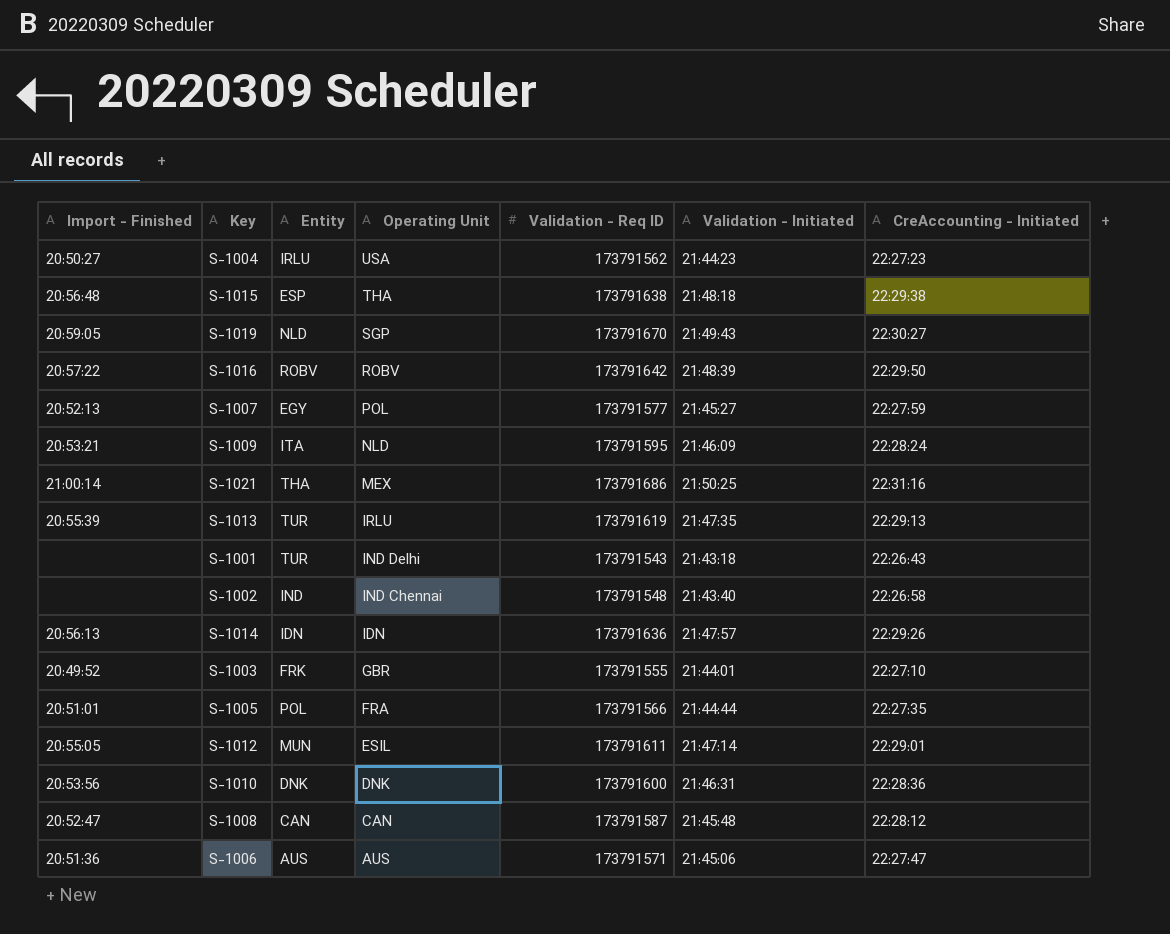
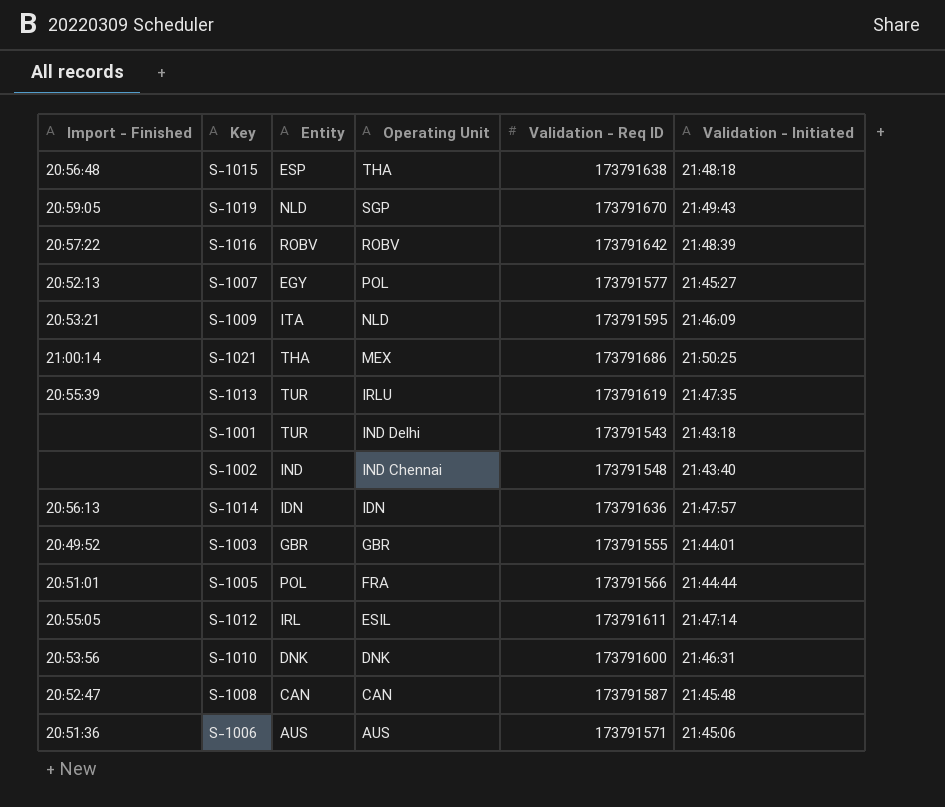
column CreAccounting - Initiated | position: 7 -> none
row S-1004: 20:50:27 | IRLU | USA | 173791562 | 21:44:23 | 22:27:23 -> none
S-1003 | Entity: FRK -> GBR
S-1012 | Entity: MUN -> IRL

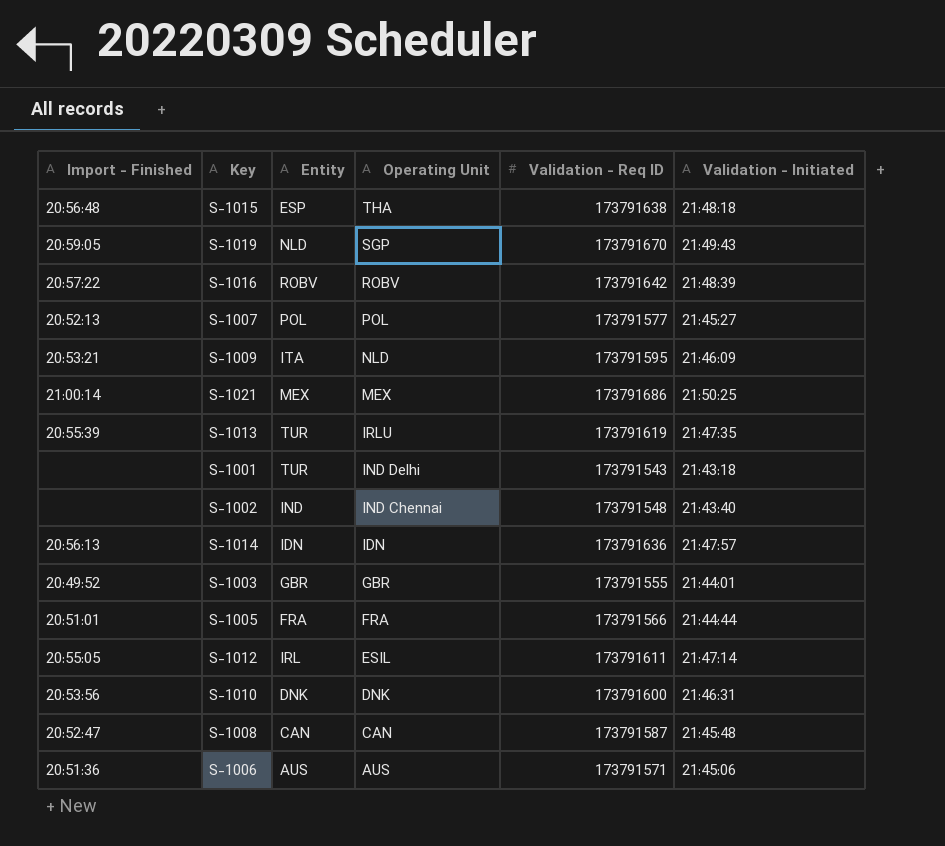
S-1007 | Entity: EGY -> POL
S-1021 | Entity: THA -> MEX
S-1005 | Entity: POL -> FRA

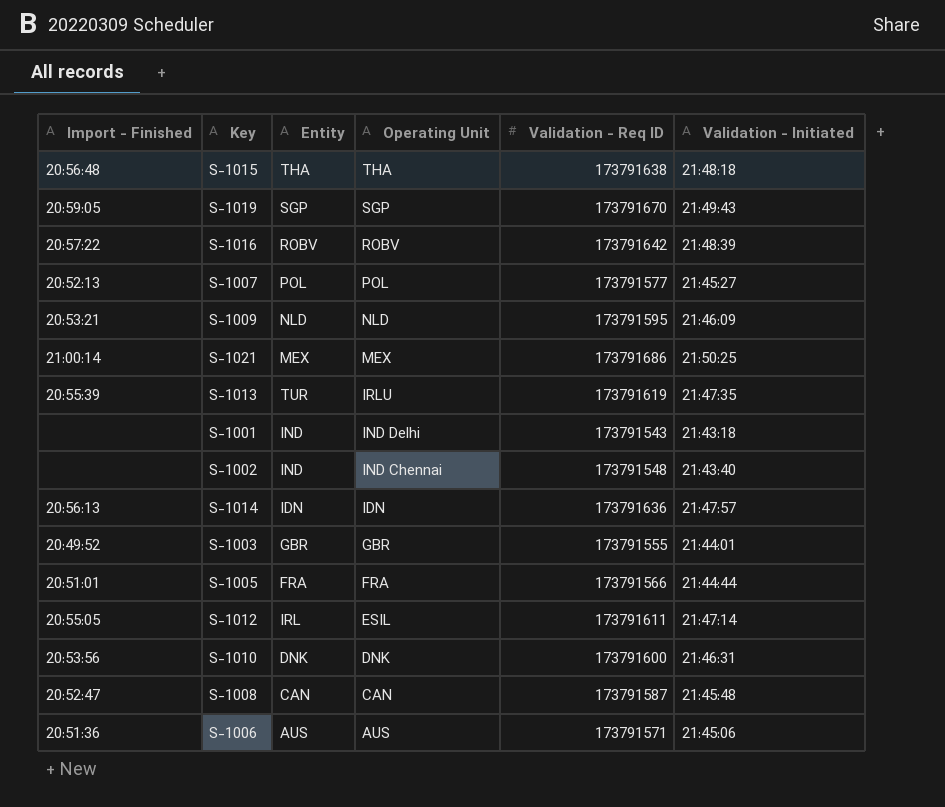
S-1015 | Entity: ESP -> THA
S-1019 | Entity: NLD -> SGP
S-1009 | Entity: ITA -> NLD
S-1001 | Entity: TUR -> IND

